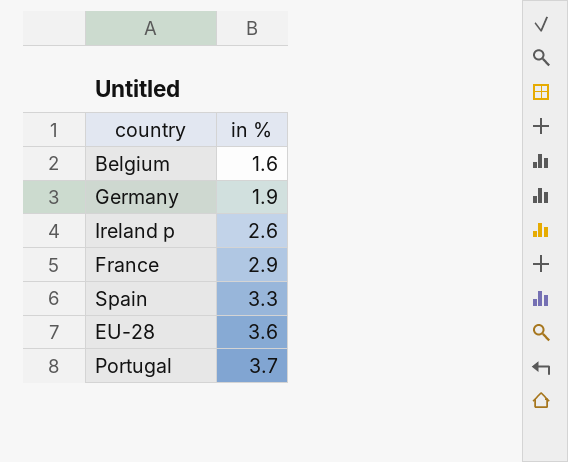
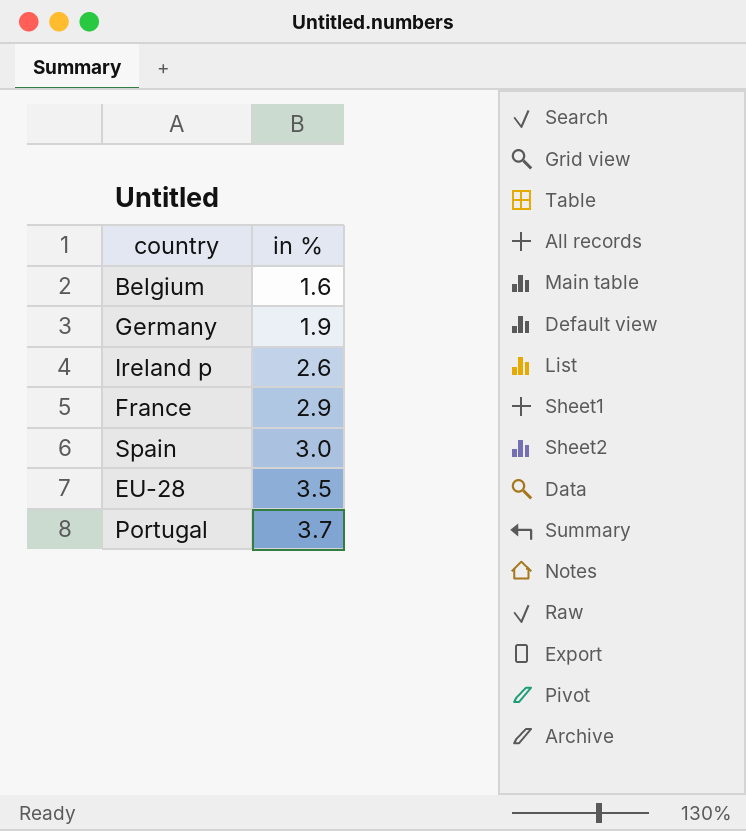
Spain | in %: 3.3 -> 3.0
EU-28 | in %: 3.6 -> 3.5

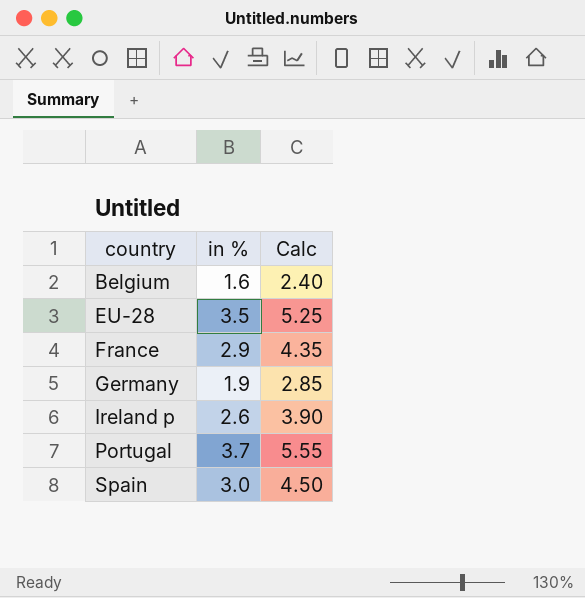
row order: in % ascending -> country ascending
column Calc | formula: none -> [in %] * 1.5

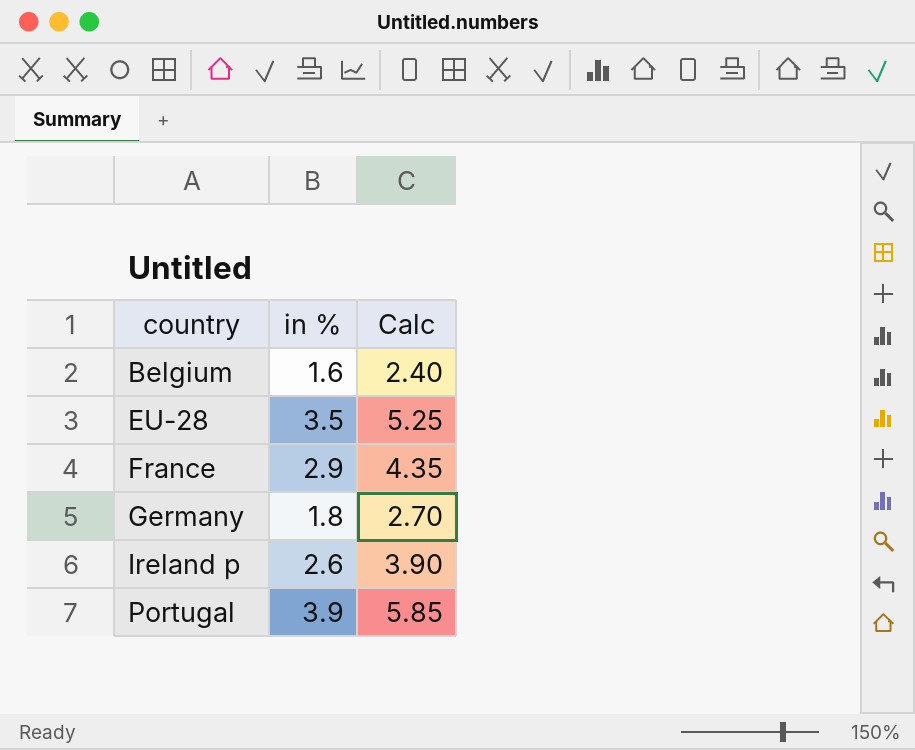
row Spain: 3.0 | 4.50 -> none
Germany | in %: 1.9 -> 1.8
Germany | Calc: 2.85 -> 2.70
Portugal | in %: 3.7 -> 3.9
Portugal | Calc: 5.55 -> 5.85

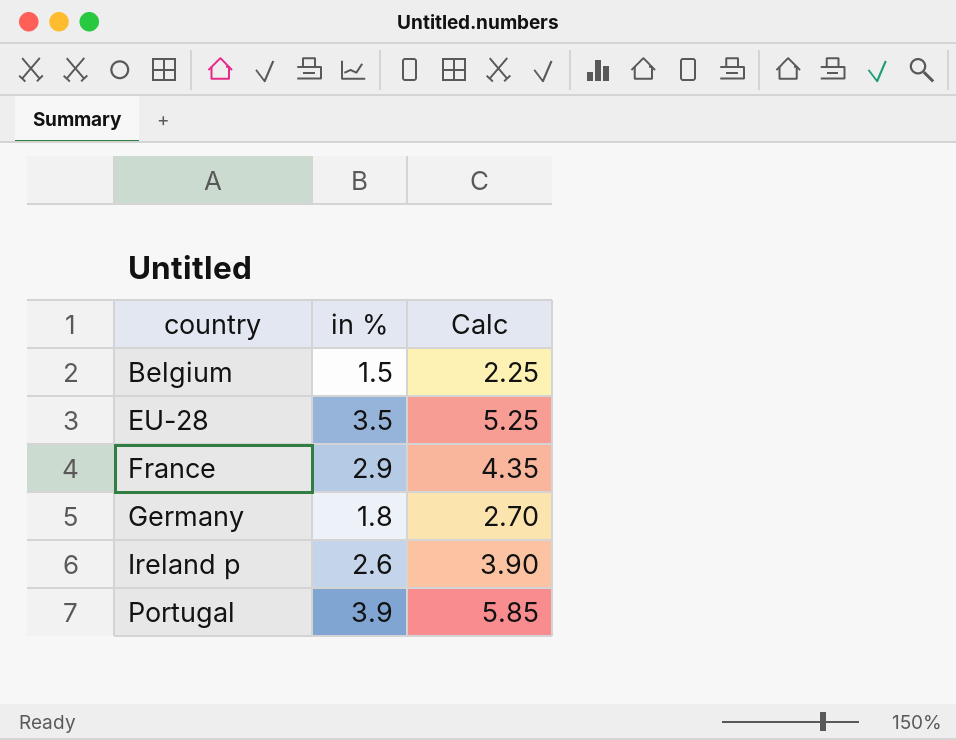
Belgium | in %: 1.6 -> 1.5
Belgium | Calc: 2.40 -> 2.25

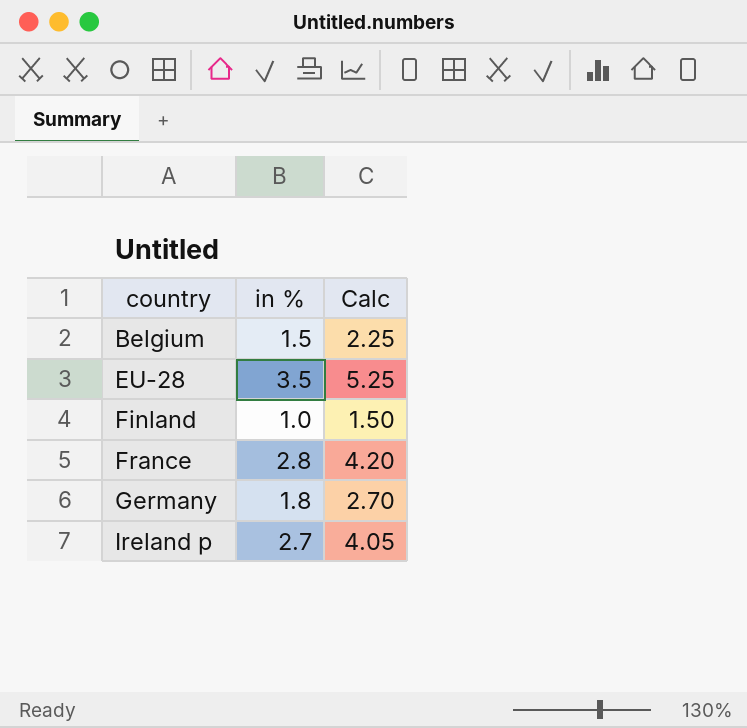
row Portugal: 3.9 | 5.85 -> none
row Finland: none -> 1.0 | 1.50
France | in %: 2.9 -> 2.8
France | Calc: 4.35 -> 4.20
Ireland p | in %: 2.6 -> 2.7
Ireland p | Calc: 3.90 -> 4.05

